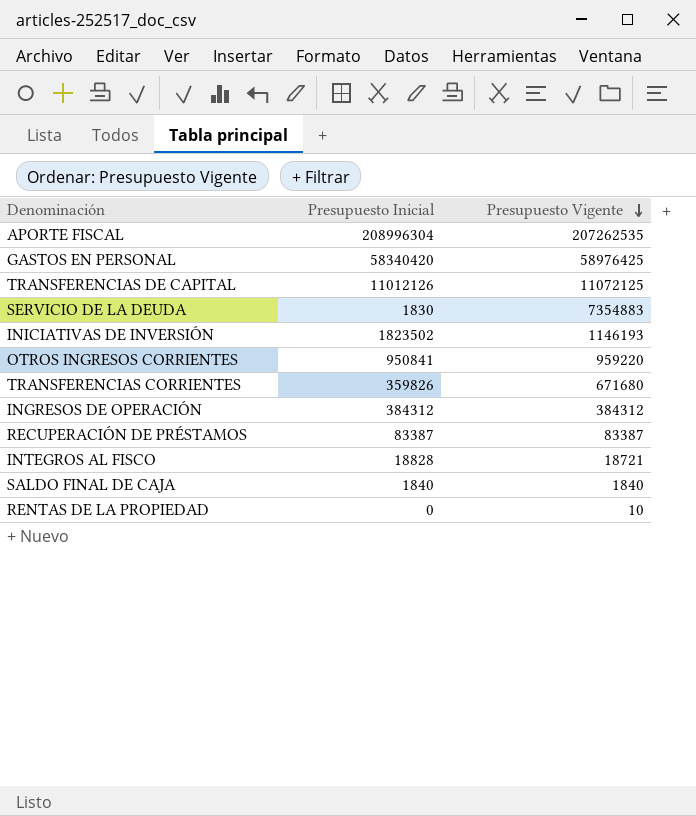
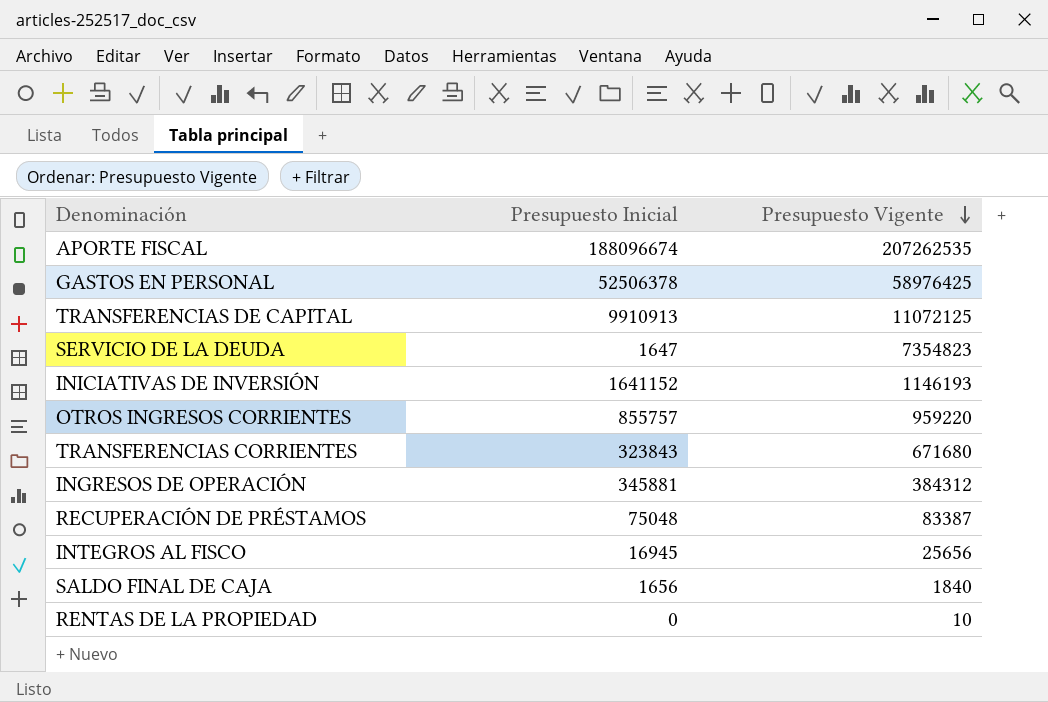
APORTE FISCAL | Presupuesto Inicial: 208996304 -> 188096674
GASTOS EN PERSONAL | Presupuesto Inicial: 58340420 -> 52506378
TRANSFERENCIAS DE CAPITAL | Presupuesto Inicial: 11012126 -> 9910913
SERVICIO DE LA DEUDA | Presupuesto Inicial: 1830 -> 1647
SERVICIO DE LA DEUDA | Presupuesto Vigente: 7354883 -> 7354823
INICIATIVAS DE INVERSIÓN | Presupuesto Inicial: 1823502 -> 1641152
OTROS INGRESOS CORRIENTES | Presupuesto Inicial: 950841 -> 855757
TRANSFERENCIAS CORRIENTES | Presupuesto Inicial: 359826 -> 323843
INGRESOS DE OPERACIÓN | Presupuesto Inicial: 384312 -> 345881
RECUPERACIÓN DE PRÉSTAMOS | Presupuesto Inicial: 83387 -> 75048
INTEGROS AL FISCO | Presupuesto Inicial: 18828 -> 16945
INTEGROS AL FISCO | Presupuesto Vigente: 18721 -> 25656
SALDO FINAL DE CAJA | Presupuesto Inicial: 1840 -> 1656

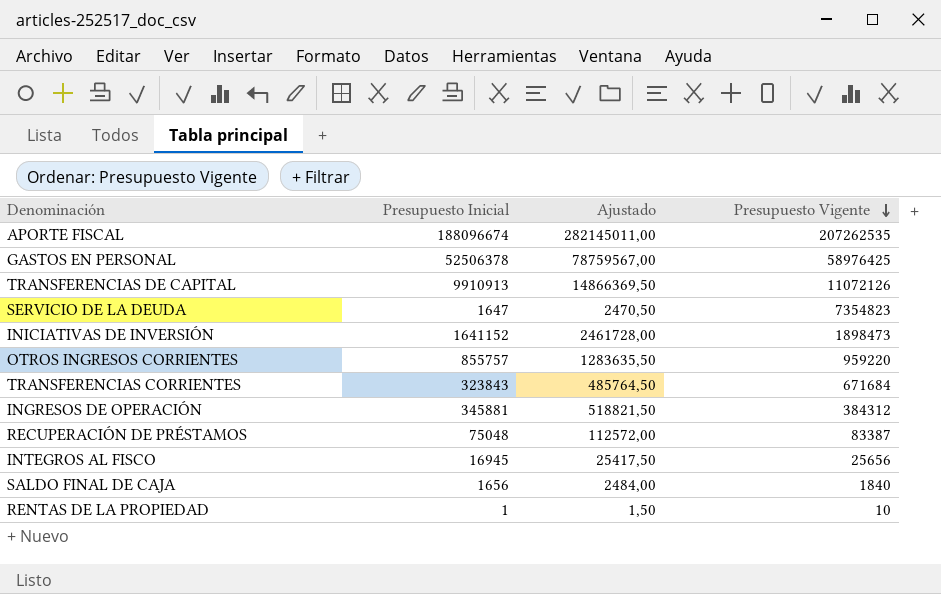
column Ajustado | formula: none -> [Presupuesto Inicial] * 1,5
TRANSFERENCIAS DE CAPITAL | Presupuesto Vigente: 11072125 -> 11072126
INICIATIVAS DE INVERSIÓN | Presupuesto Vigente: 1146193 -> 1898473
TRANSFERENCIAS CORRIENTES | Presupuesto Vigente: 671680 -> 671684
RENTAS DE LA PROPIEDAD | Presupuesto Inicial: 0 -> 1

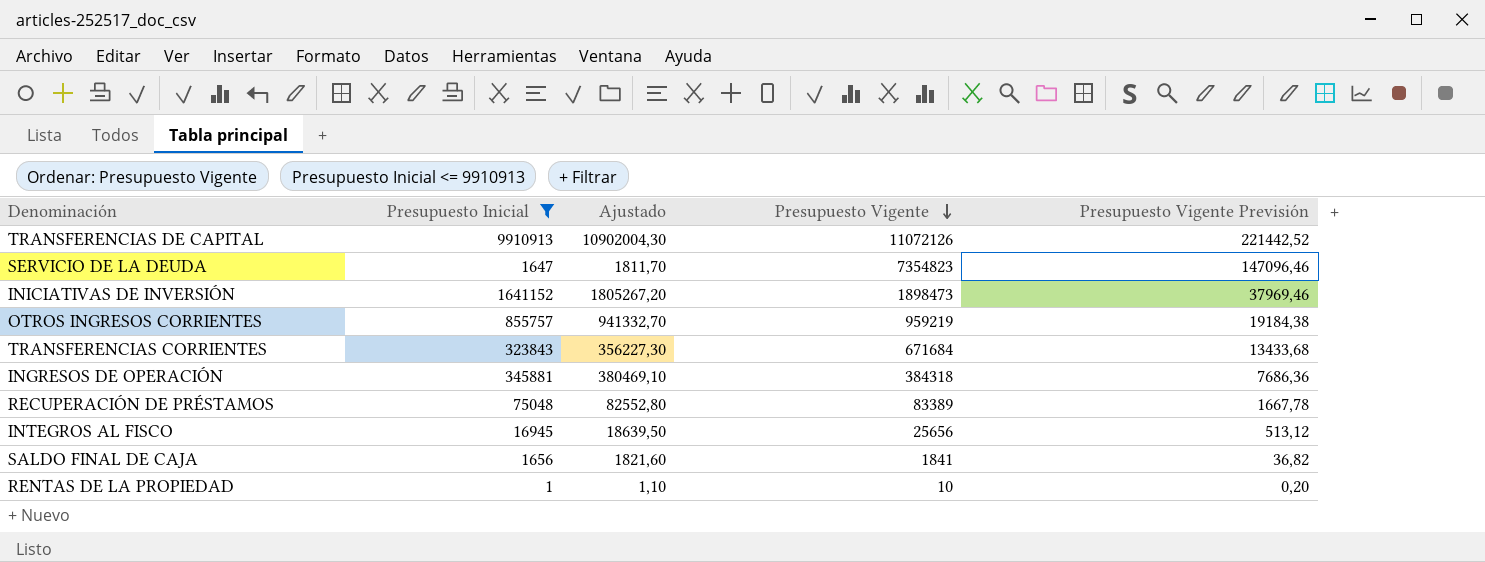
filter: none -> Presupuesto Inicial <= 9910913
column Ajustado | formula: [Presupuesto Inicial] * 1,5 -> [Presupuesto Inicial] * 1,1
column Presupuesto Vigente Previsión | formula: none -> [Presupuesto Vigente] * 0,02
OTROS INGRESOS CORRIENTES | Presupuesto Vigente: 959220 -> 959219
INGRESOS DE OPERACIÓN | Presupuesto Vigente: 384312 -> 384318
RECUPERACIÓN DE PRÉSTAMOS | Presupuesto Vigente: 83387 -> 83389
SALDO FINAL DE CAJA | Presupuesto Vigente: 1840 -> 1841

